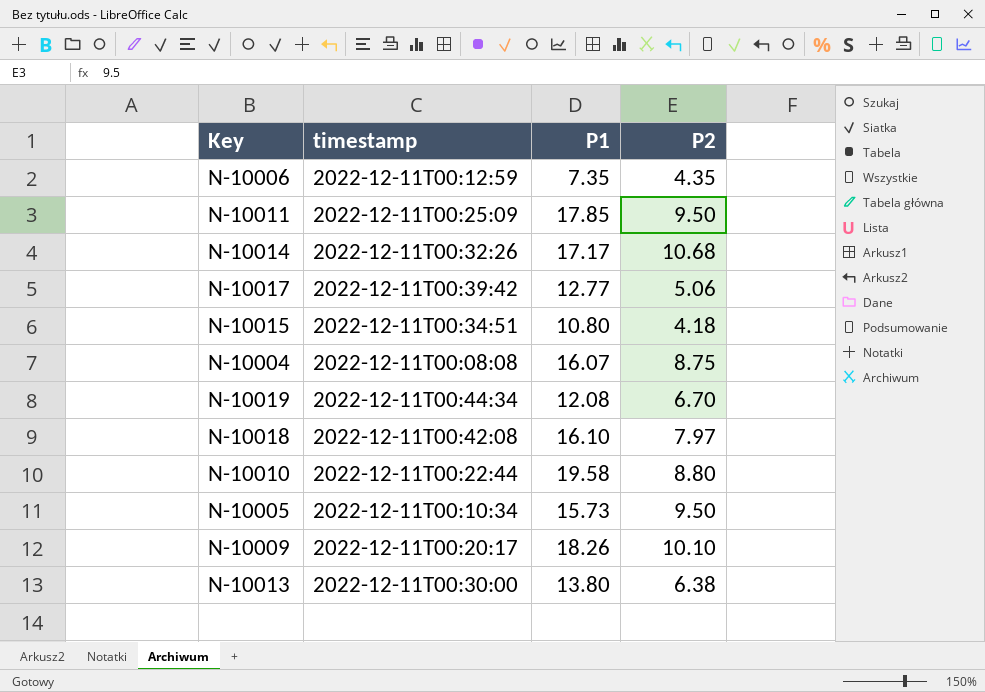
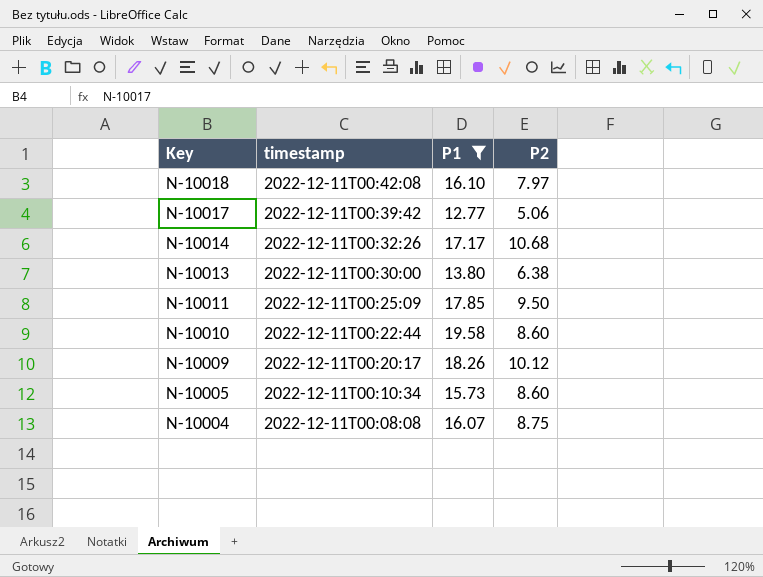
filter: none -> P1 >= 12.77
row order: none -> Key descending
N-10010 | P2: 8.80 -> 8.60
N-10009 | P2: 10.10 -> 10.12
N-10005 | P2: 9.50 -> 8.60

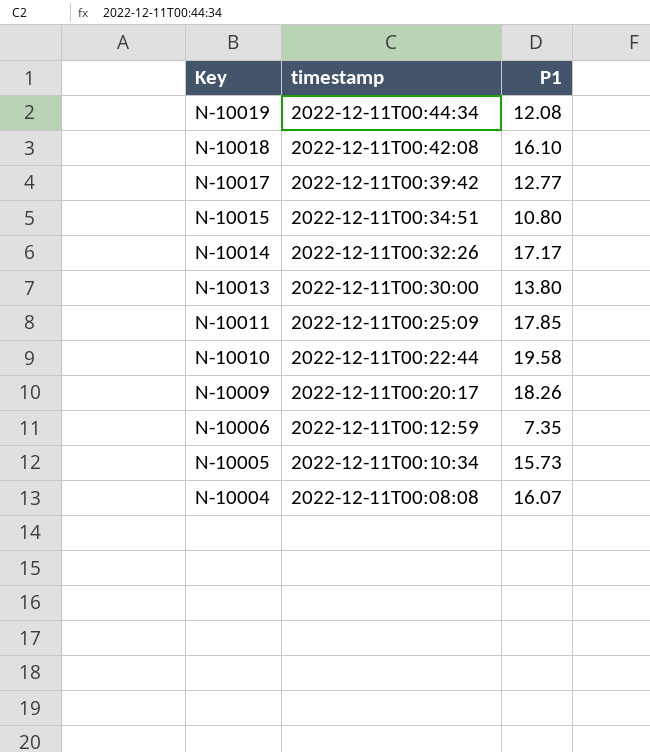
filter: P1 >= 12.77 -> none
column P2 | position: 4 -> none

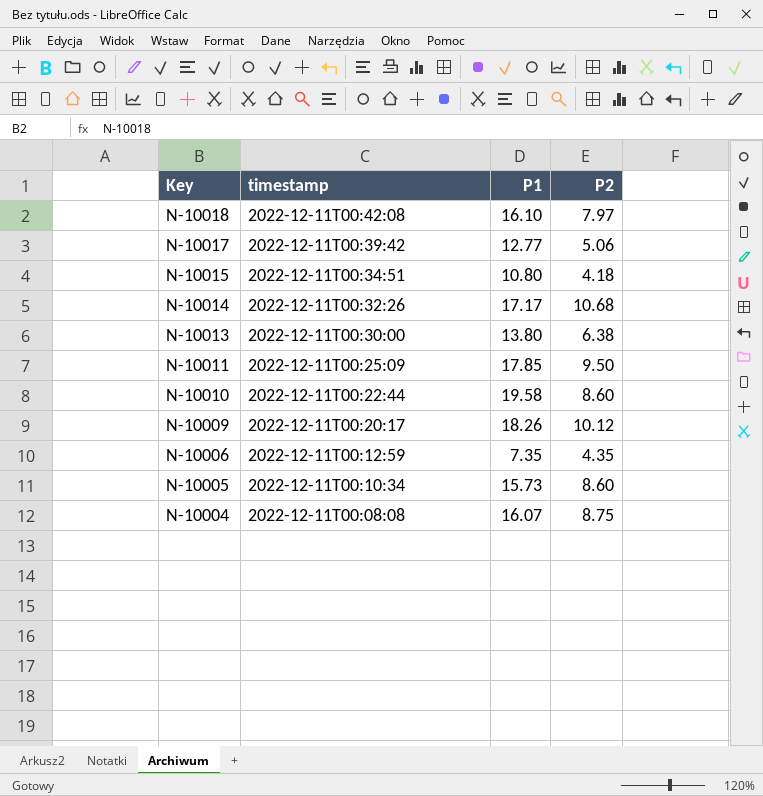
column P2 | position: none -> 4
row N-10019: 2022-12-11T00:44:34 | 12.08 -> none

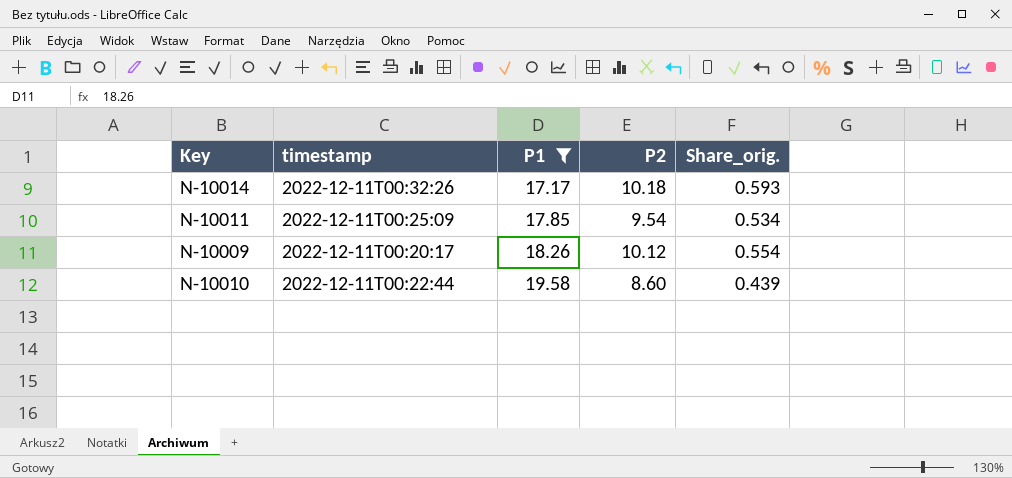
filter: none -> P1 >= 17.17
row order: Key descending -> P1 ascending
column Share_orig. | formula: none -> [P2] / [P1]
N-10014 | P2: 10.68 -> 10.18
N-10011 | P2: 9.50 -> 9.54

